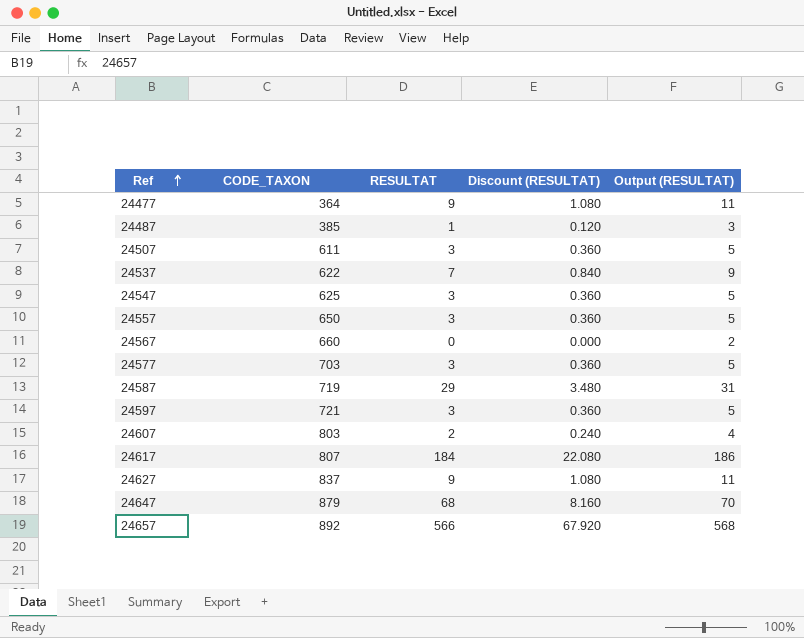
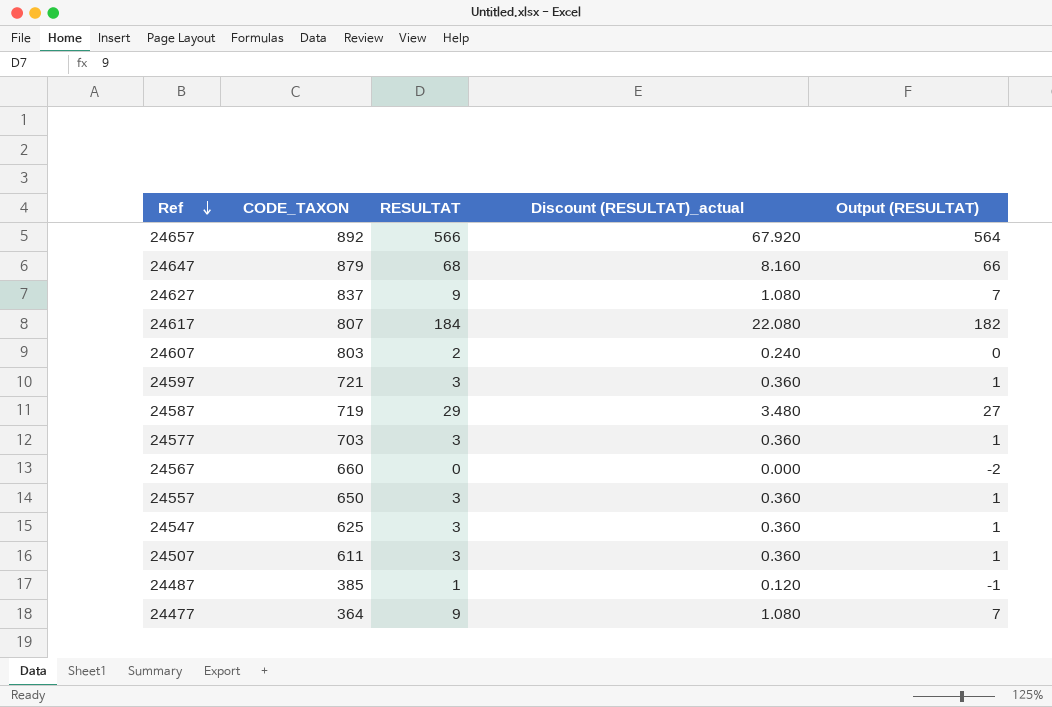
row order: Ref ascending -> Ref descending
column name: Discount (RESULTAT) -> Discount (RESULTAT)_actual
column Output (RESULTAT) | formula: [RESULTAT] + 2 -> [RESULTAT] - 2
row 24537: 622 | 7 | 0.840 | 9 -> none

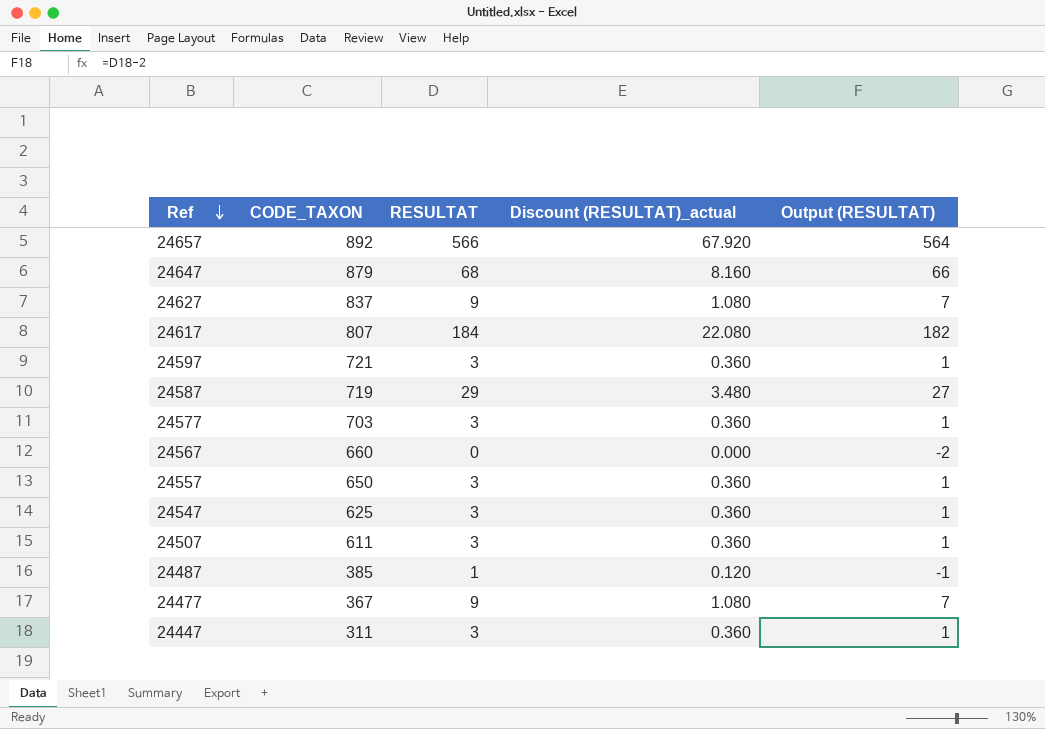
row 24607: 803 | 2 | 0.240 | 0 -> none
24477 | CODE_TAXON: 364 -> 367
row 24447: none -> 311 | 3 | 0.360 | 1

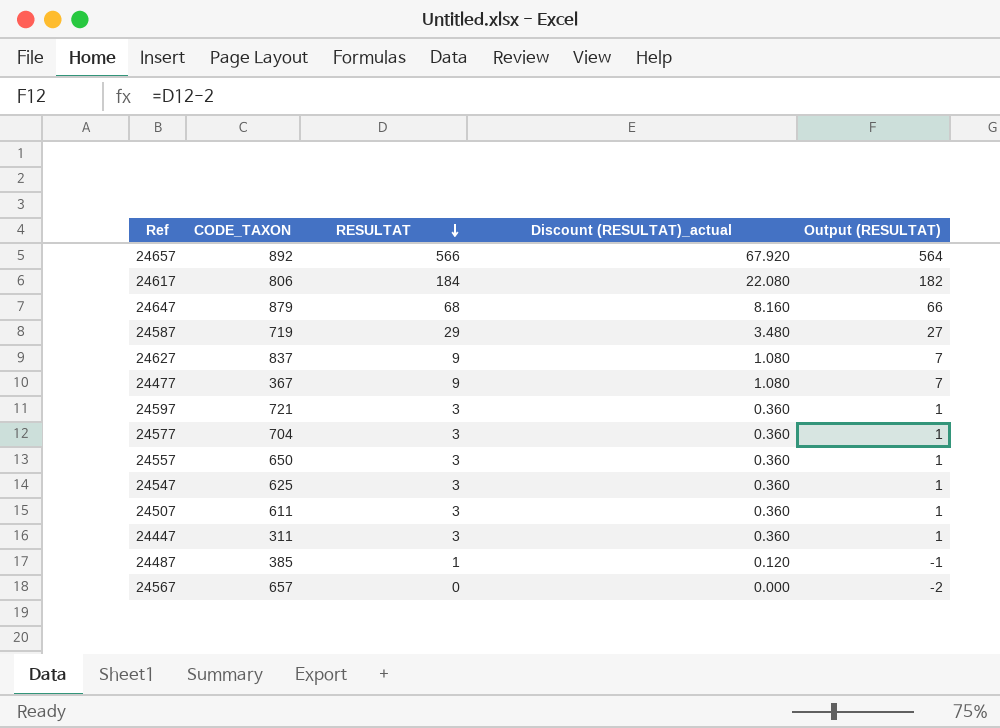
row order: Ref descending -> RESULTAT descending
24617 | CODE_TAXON: 807 -> 806
24577 | CODE_TAXON: 703 -> 704
24567 | CODE_TAXON: 660 -> 657

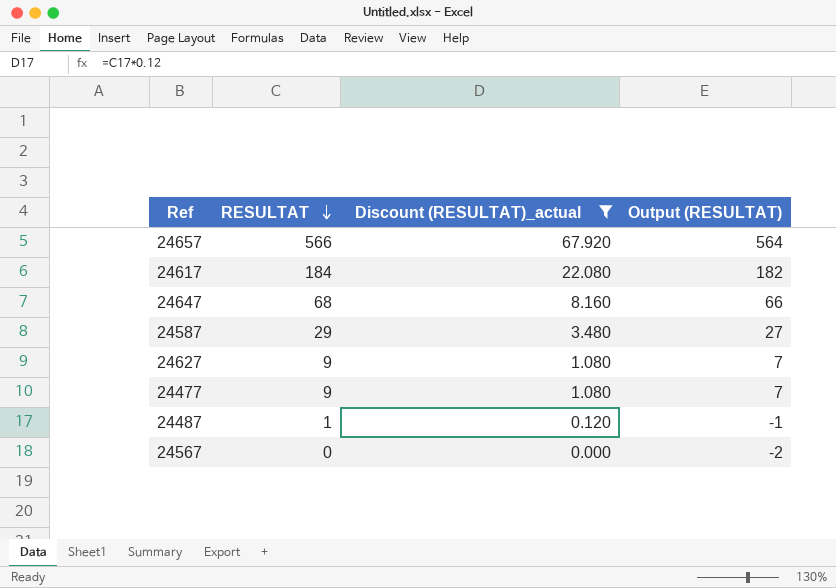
filter: none -> Discount (RESULTAT)_actual != 0.360
column CODE_TAXON | position: 2 -> none

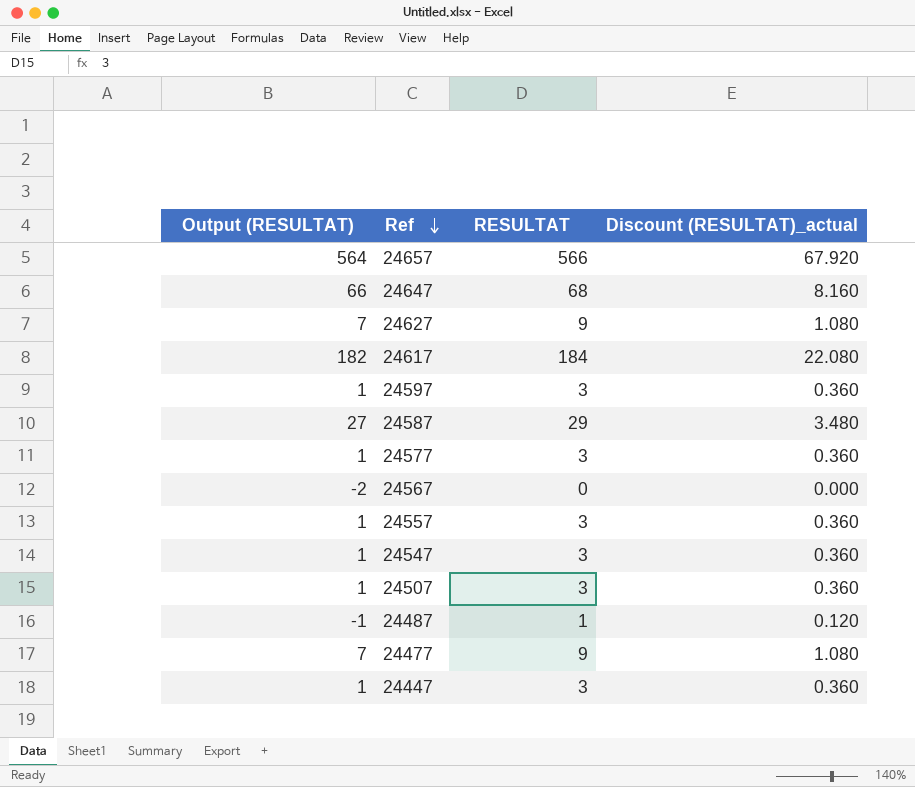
filter: Discount (RESULTAT)_actual != 0.360 -> none
row order: RESULTAT descending -> Ref descending
column Output (RESULTAT) | position: 4 -> 1

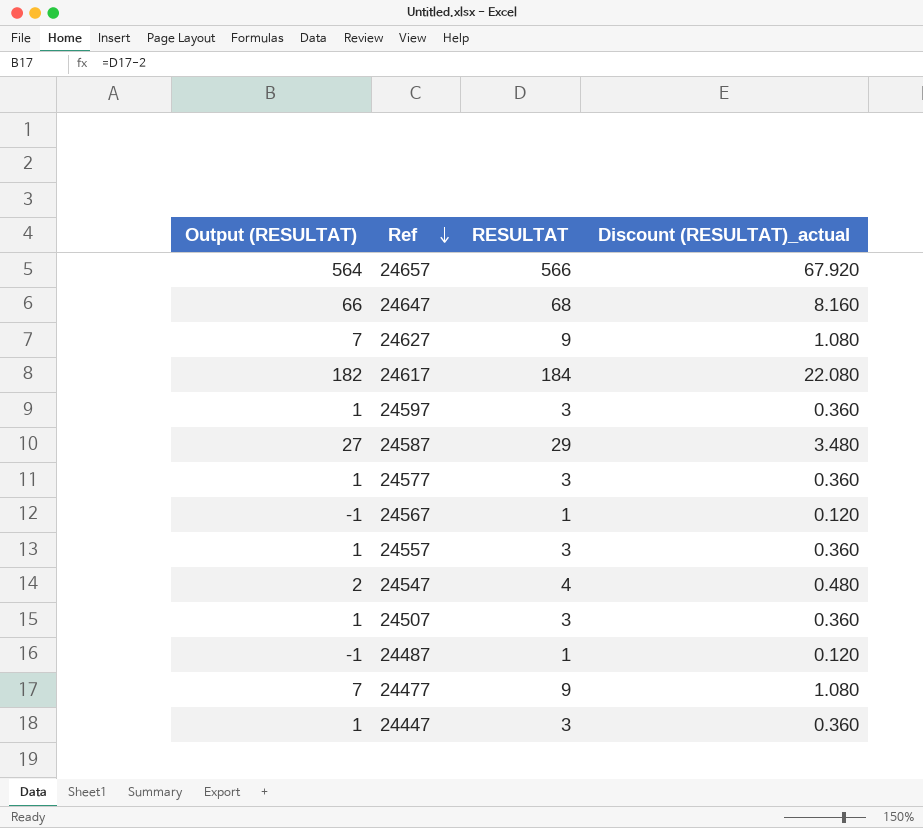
24567 | Output (RESULTAT): -2 -> -1
24567 | RESULTAT: 0 -> 1
24567 | Discount (RESULTAT)_actual: 0.000 -> 0.120
24547 | Output (RESULTAT): 1 -> 2
24547 | RESULTAT: 3 -> 4
24547 | Discount (RESULTAT)_actual: 0.360 -> 0.480

